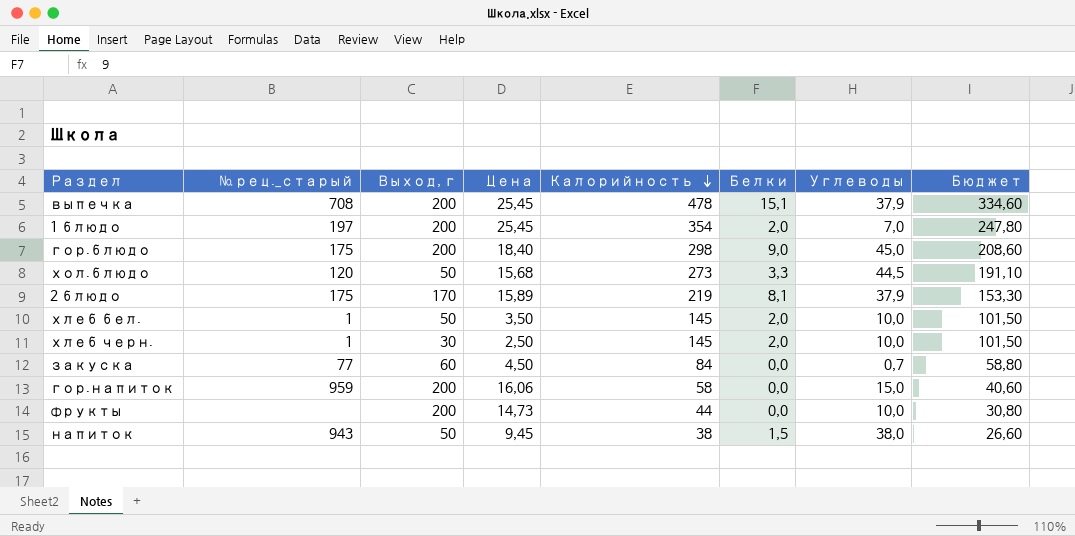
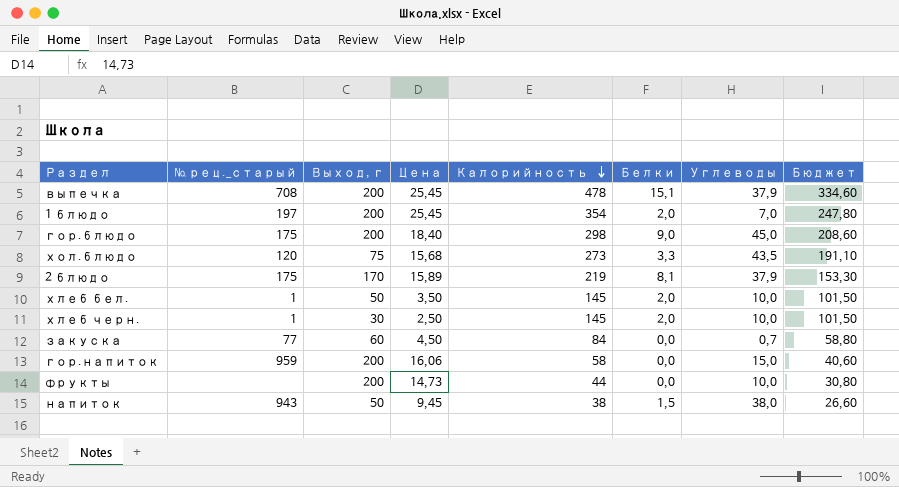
хол.блюдо | Выход, г: 50 -> 75
хол.блюдо | Углеводы: 44,5 -> 43,5

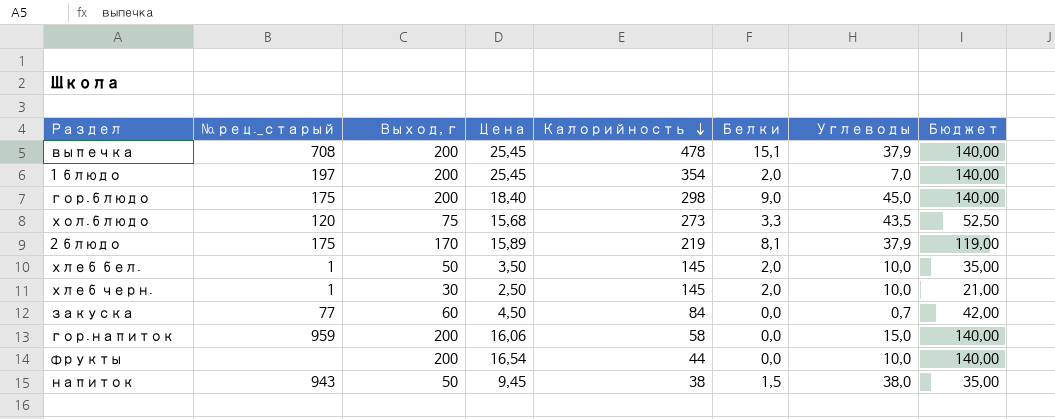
column Бюджет | formula: [Калорийность] * 0,7 -> [Выход, г] * 0,7
фрукты | Цена: 14,73 -> 16,54

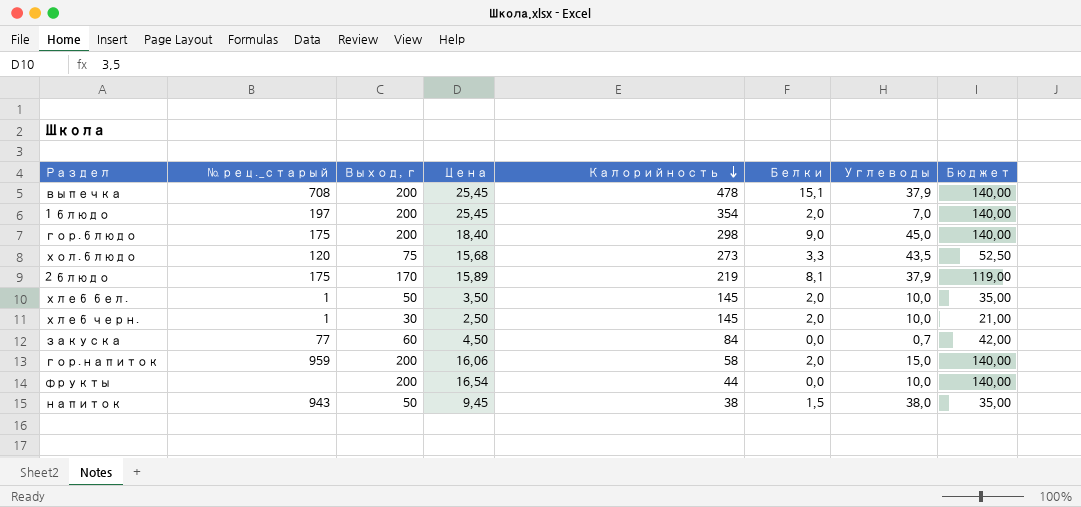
гор.напиток | Белки: 0,0 -> 2,0

